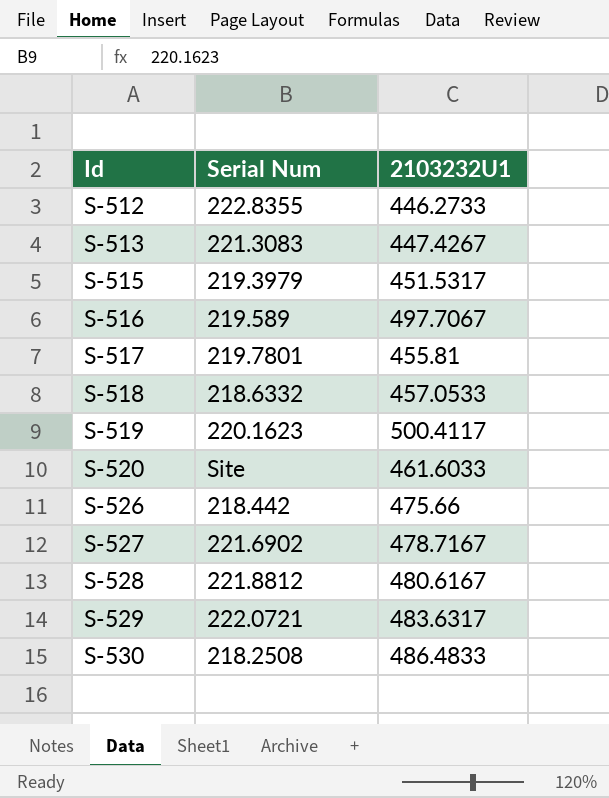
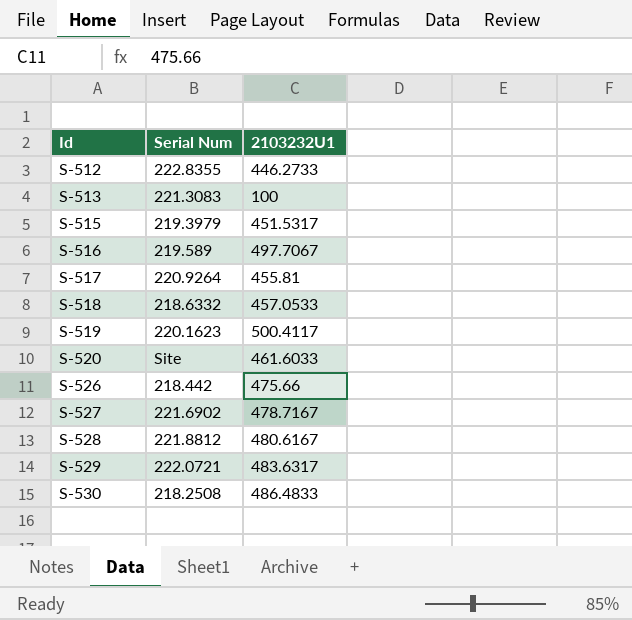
S-513 | 2103232U1: 447.4267 -> 100
S-517 | Serial Num: 219.7801 -> 220.9264

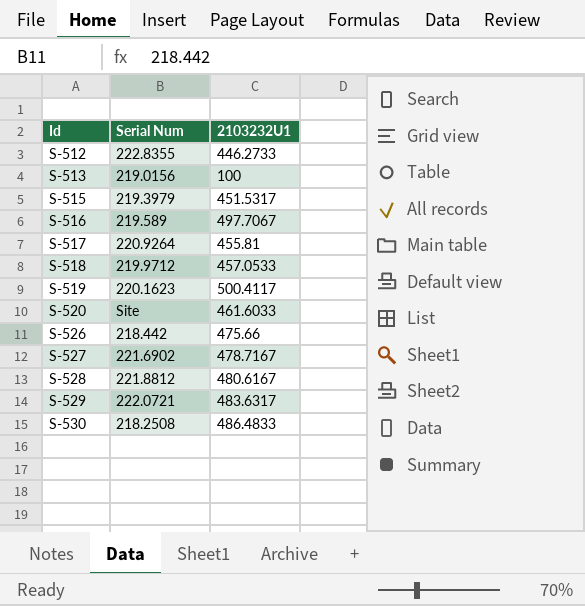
S-513 | Serial Num: 221.3083 -> 219.0156
S-518 | Serial Num: 218.6332 -> 219.9712

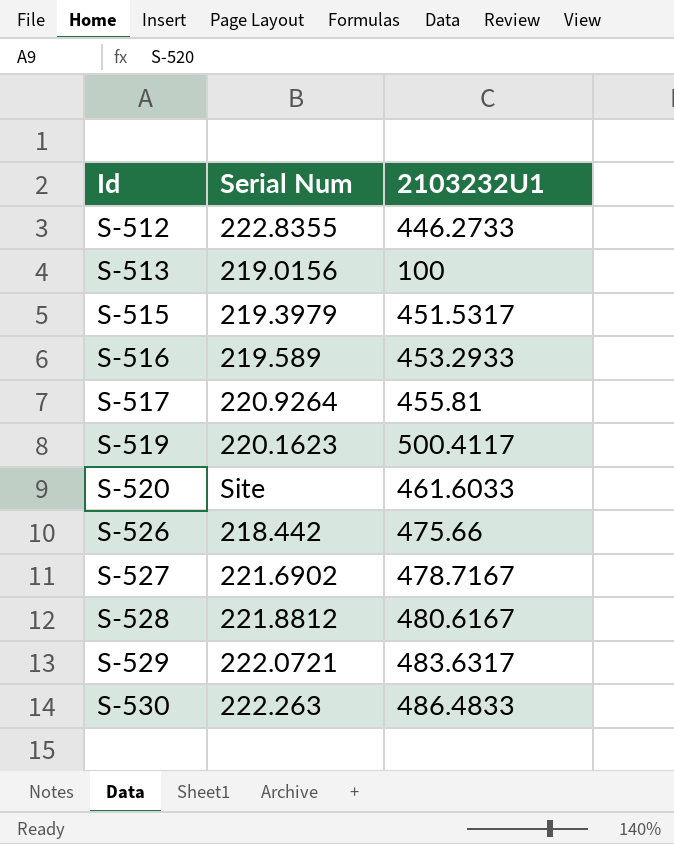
row S-518: 219.9712 | 457.0533 -> none
S-516 | 2103232U1: 497.7067 -> 453.2933
S-530 | Serial Num: 218.2508 -> 222.263

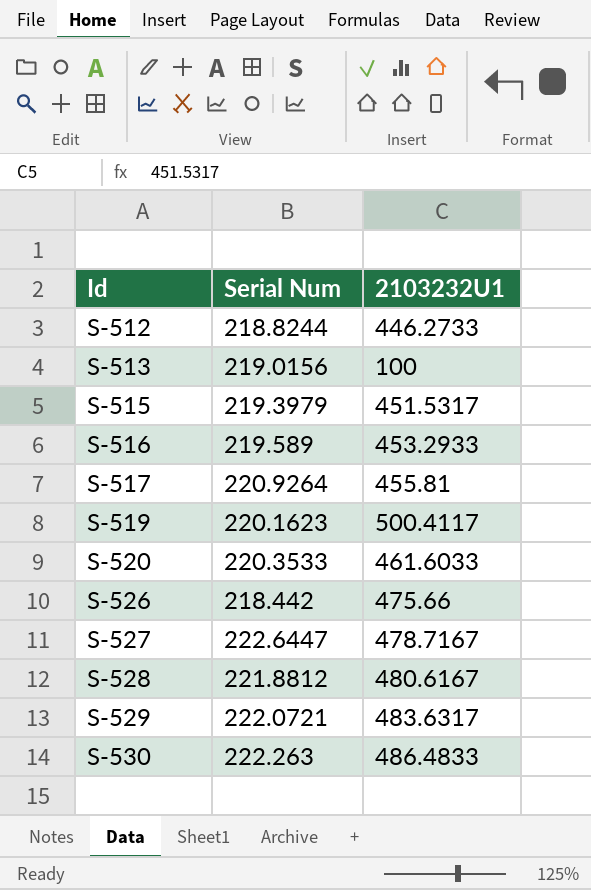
S-512 | Serial Num: 222.8355 -> 218.8244
S-520 | Serial Num: Site -> 220.3533
S-527 | Serial Num: 221.6902 -> 222.6447

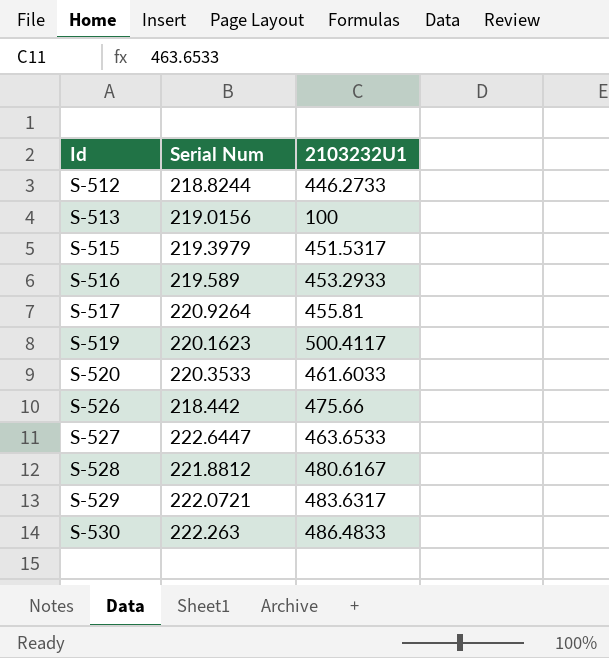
S-527 | 2103232U1: 478.7167 -> 463.6533

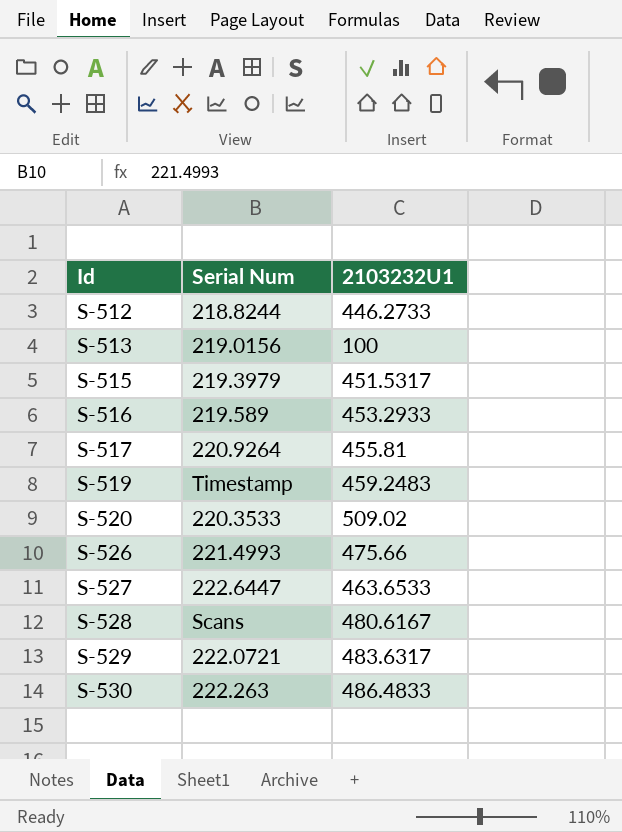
S-519 | Serial Num: 220.1623 -> Timestamp
S-519 | 2103232U1: 500.4117 -> 459.2483
S-520 | 2103232U1: 461.6033 -> 509.02
S-526 | Serial Num: 218.442 -> 221.4993
S-528 | Serial Num: 221.8812 -> Scans

